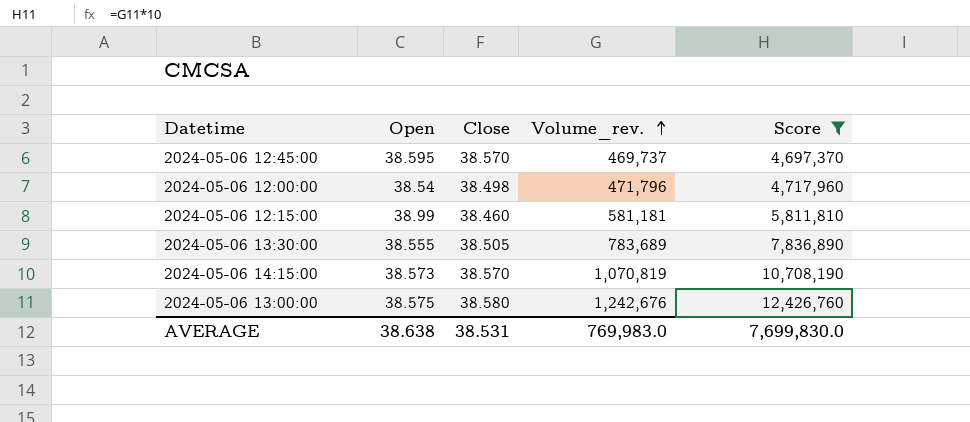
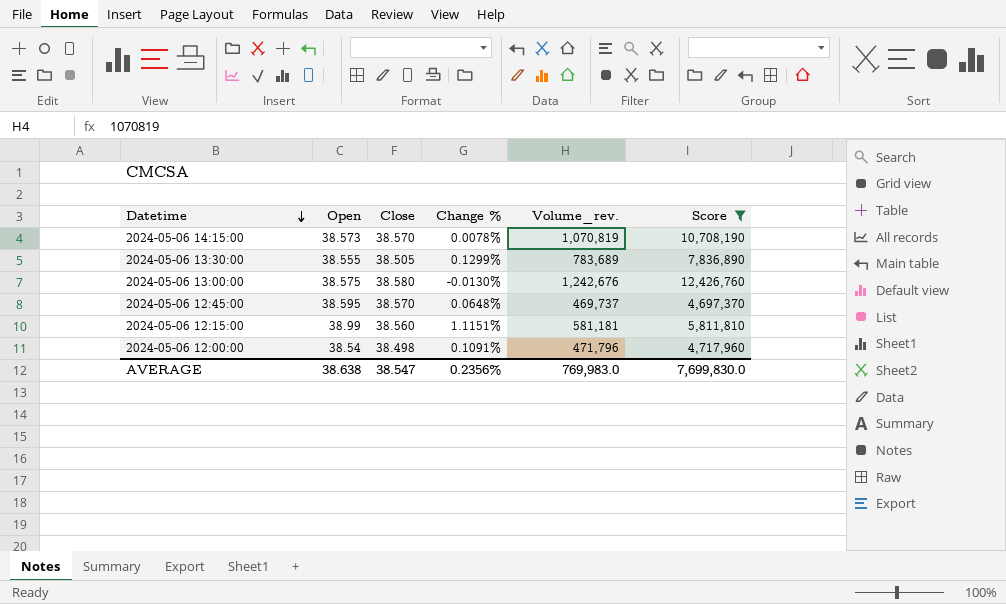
row order: Volume_rev. ascending -> Datetime descending
column Change % | formula: none -> ([Open] - [Close]) / [Close]
2024-05-06 12:15:00 | Close: 38.460 -> 38.560
AVERAGE | Close: 38.531 -> 38.547

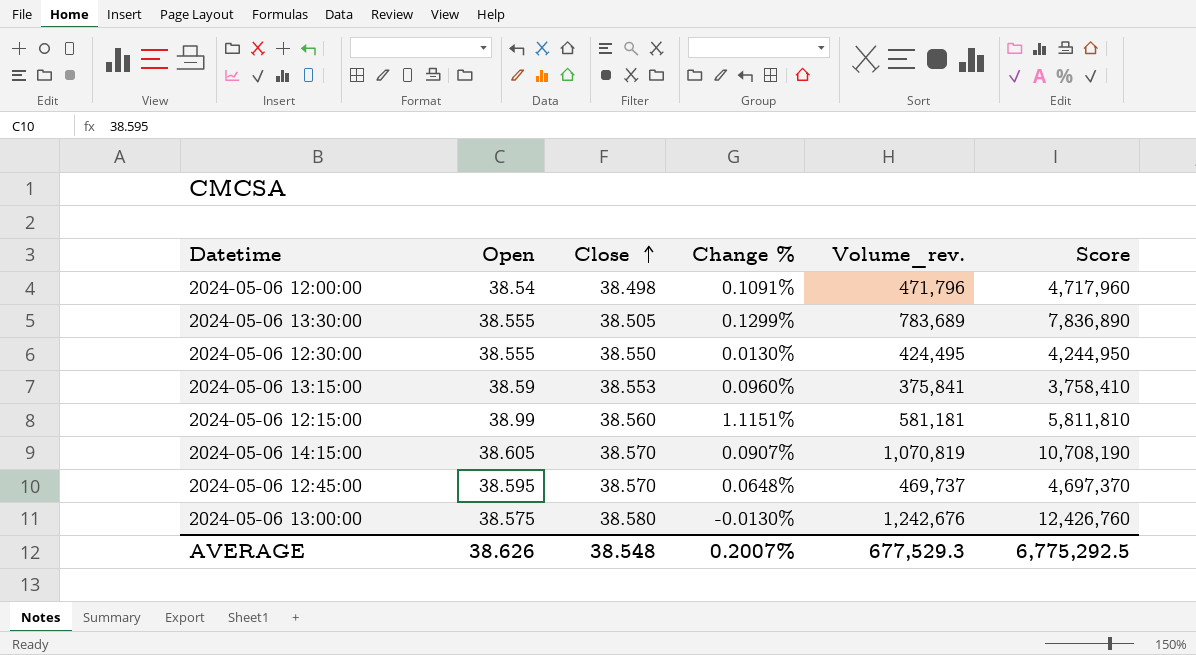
filter: Score >= 4,697,370 -> none
row order: Datetime descending -> Close ascending
2024-05-06 14:15:00 | Open: 38.573 -> 38.605
2024-05-06 14:15:00 | Change %: 0.0078% -> 0.0907%
AVERAGE | Open: 38.638 -> 38.626
AVERAGE | Close: 38.547 -> 38.548
AVERAGE | Change %: 0.2356% -> 0.2007%
AVERAGE | Volume_rev.: 769,983.0 -> 677,529.3
AVERAGE | Score: 7,699,830.0 -> 6,775,292.5

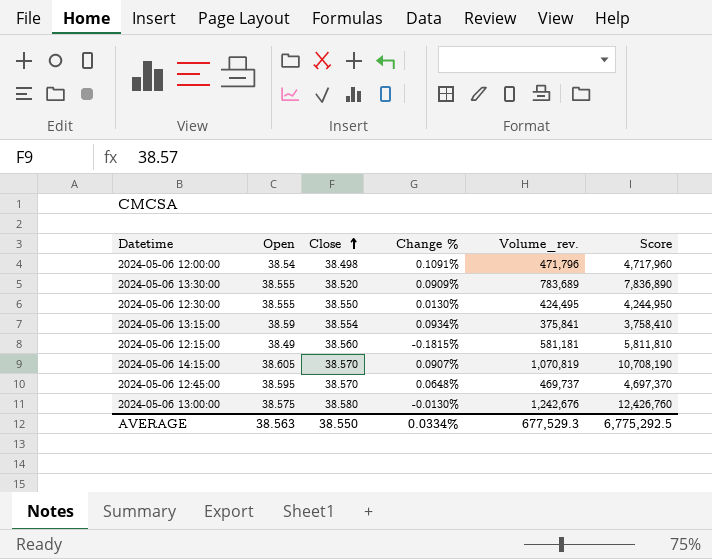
2024-05-06 13:30:00 | Close: 38.505 -> 38.520
2024-05-06 13:30:00 | Change %: 0.1299% -> 0.0909%
2024-05-06 13:15:00 | Close: 38.553 -> 38.554
2024-05-06 13:15:00 | Change %: 0.0960% -> 0.0934%
2024-05-06 12:15:00 | Open: 38.99 -> 38.49
2024-05-06 12:15:00 | Change %: 1.1151% -> -0.1815%
AVERAGE | Open: 38.626 -> 38.563
AVERAGE | Close: 38.548 -> 38.550
AVERAGE | Change %: 0.2007% -> 0.0334%

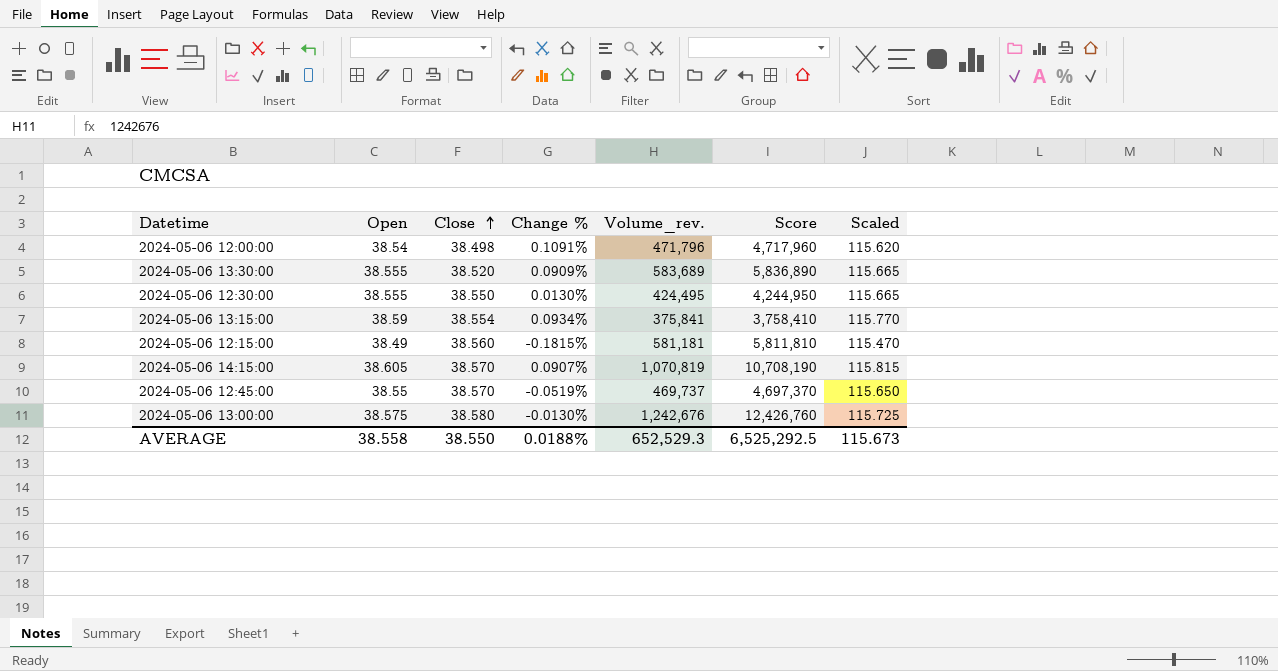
column Scaled | formula: none -> [Open] * 3
2024-05-06 13:30:00 | Volume_rev.: 783,689 -> 583,689
2024-05-06 13:30:00 | Score: 7,836,890 -> 5,836,890
2024-05-06 12:45:00 | Open: 38.595 -> 38.55
2024-05-06 12:45:00 | Change %: 0.0648% -> -0.0519%
AVERAGE | Open: 38.563 -> 38.558
AVERAGE | Change %: 0.0334% -> 0.0188%
AVERAGE | Volume_rev.: 677,529.3 -> 652,529.3
AVERAGE | Score: 6,775,292.5 -> 6,525,292.5

